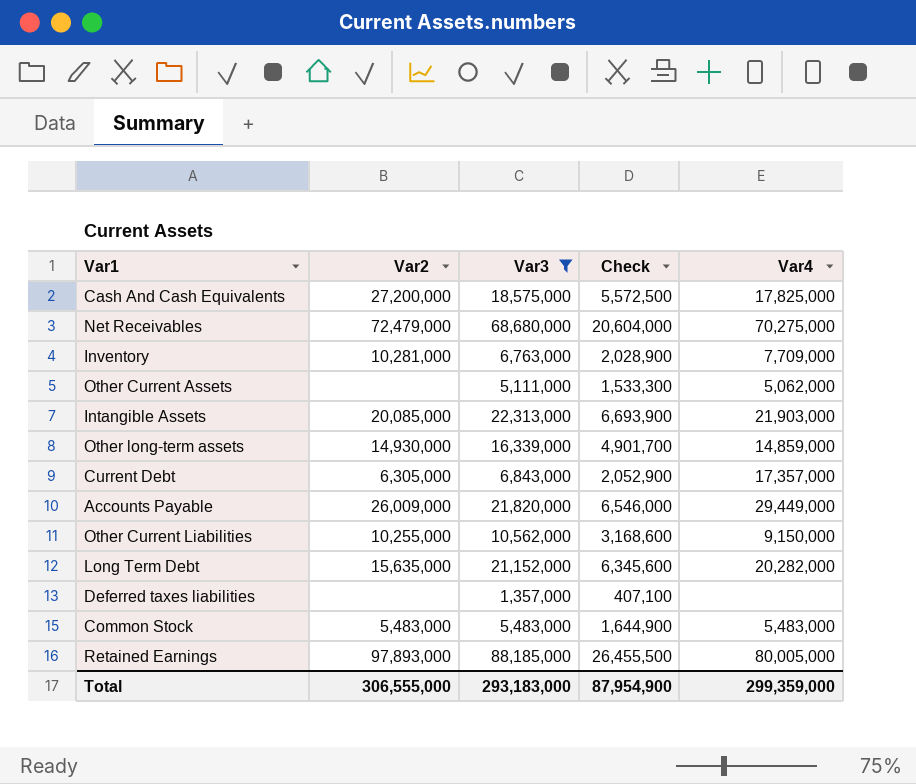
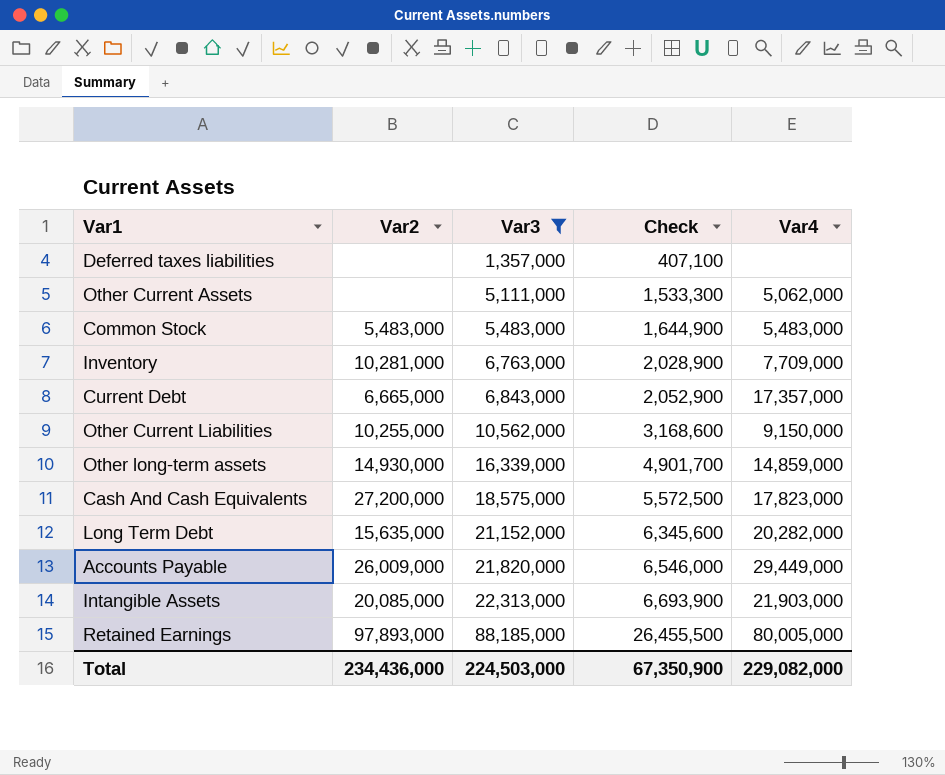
row order: none -> Var3 ascending
row Net Receivables: 72,479,000 | 68,680,000 | 20,604,000 | 70,275,000 -> none
Current Debt | Var2: 6,305,000 -> 6,665,000
Cash And Cash Equivalents | Var4: 17,825,000 -> 17,823,000
Total | Var2: 306,555,000 -> 234,436,000
Total | Var3: 293,183,000 -> 224,503,000
Total | Check: 87,954,900 -> 67,350,900
Total | Var4: 299,359,000 -> 229,082,000

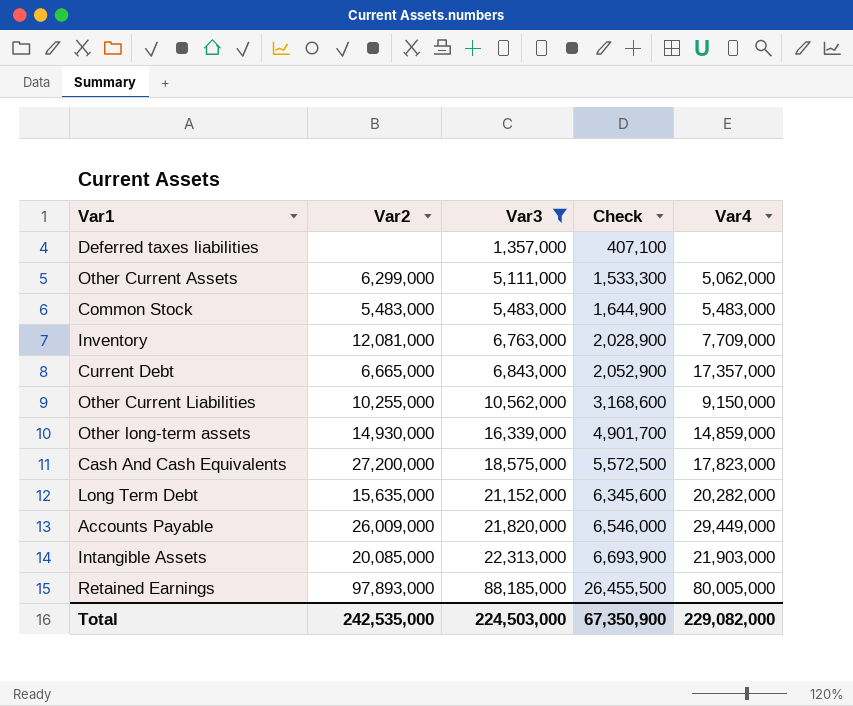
Other Current Assets | Var2: none -> 6,299,000
Inventory | Var2: 10,281,000 -> 12,081,000
Total | Var2: 234,436,000 -> 242,535,000

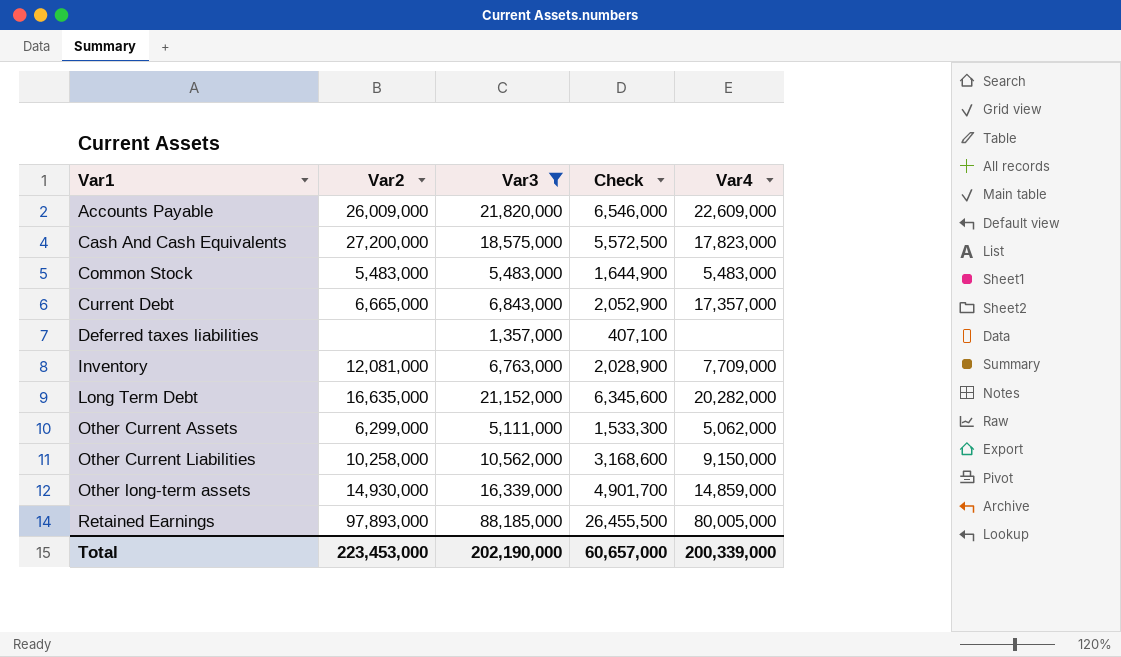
row order: Var3 ascending -> Var1 ascending
row Intangible Assets: 20,085,000 | 22,313,000 | 6,693,900 | 21,903,000 -> none
Accounts Payable | Var4: 29,449,000 -> 22,609,000
Long Term Debt | Var2: 15,635,000 -> 16,635,000
Other Current Liabilities | Var2: 10,255,000 -> 10,258,000
Total | Var2: 242,535,000 -> 223,453,000
Total | Var3: 224,503,000 -> 202,190,000
Total | Check: 67,350,900 -> 60,657,000
Total | Var4: 229,082,000 -> 200,339,000

